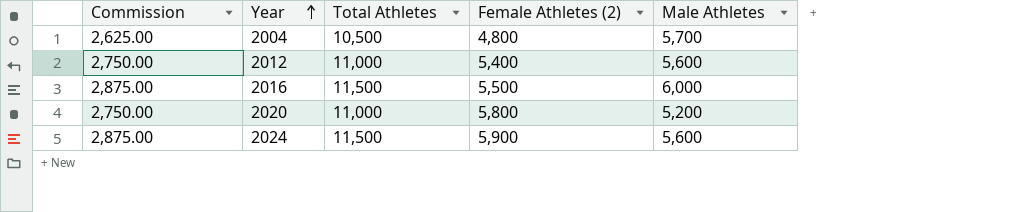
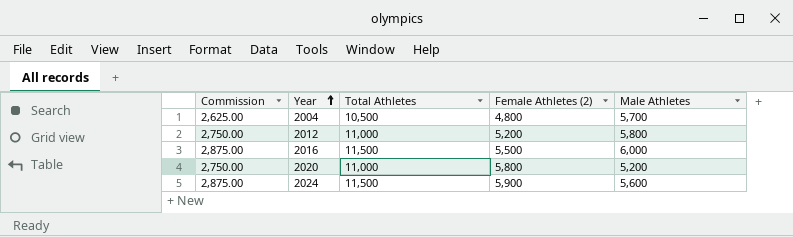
2012 | Female Athletes (2): 5,400 -> 5,200
2012 | Male Athletes: 5,600 -> 5,800

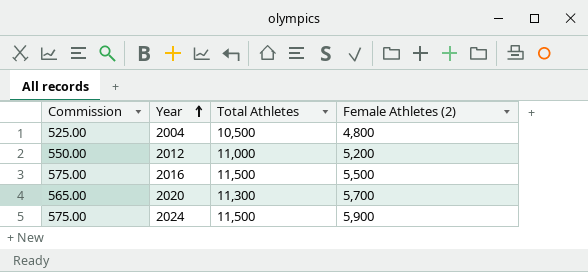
column Male Athletes | formula: [Total Athletes] - [Female Athletes (2)] -> none
column Commission | formula: [Total Athletes] * 0.25 -> [Total Athletes] * 0.05
2020 | Total Athletes: 11,000 -> 11,300
2020 | Female Athletes (2): 5,800 -> 5,700

